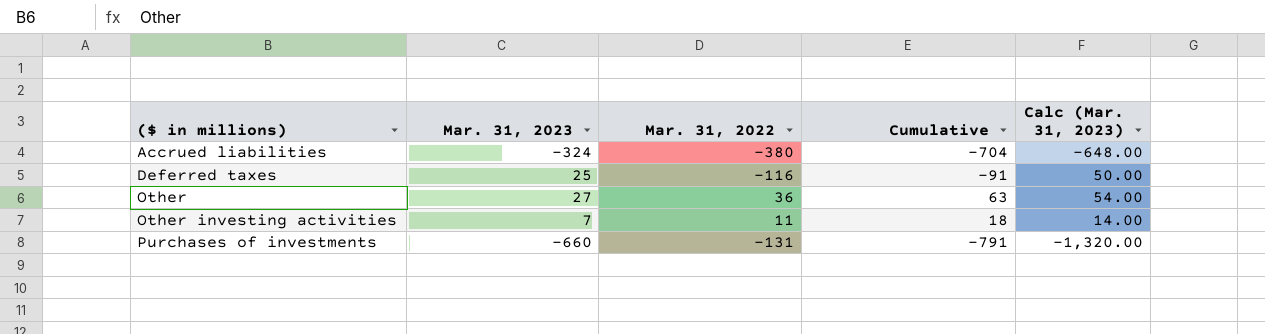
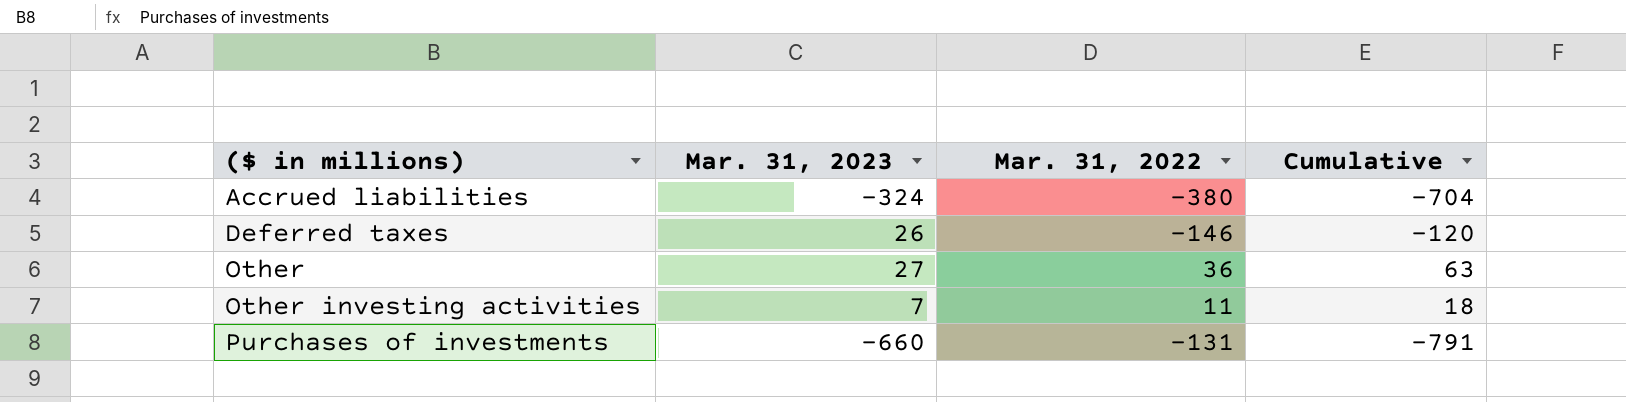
column Calc (Mar. 31, 2023) | formula: [Mar. 31, 2023] * 2 -> none
Deferred taxes | Mar. 31, 2023: 25 -> 26
Deferred taxes | Mar. 31, 2022: -116 -> -146
Deferred taxes | Cumulative: -91 -> -120

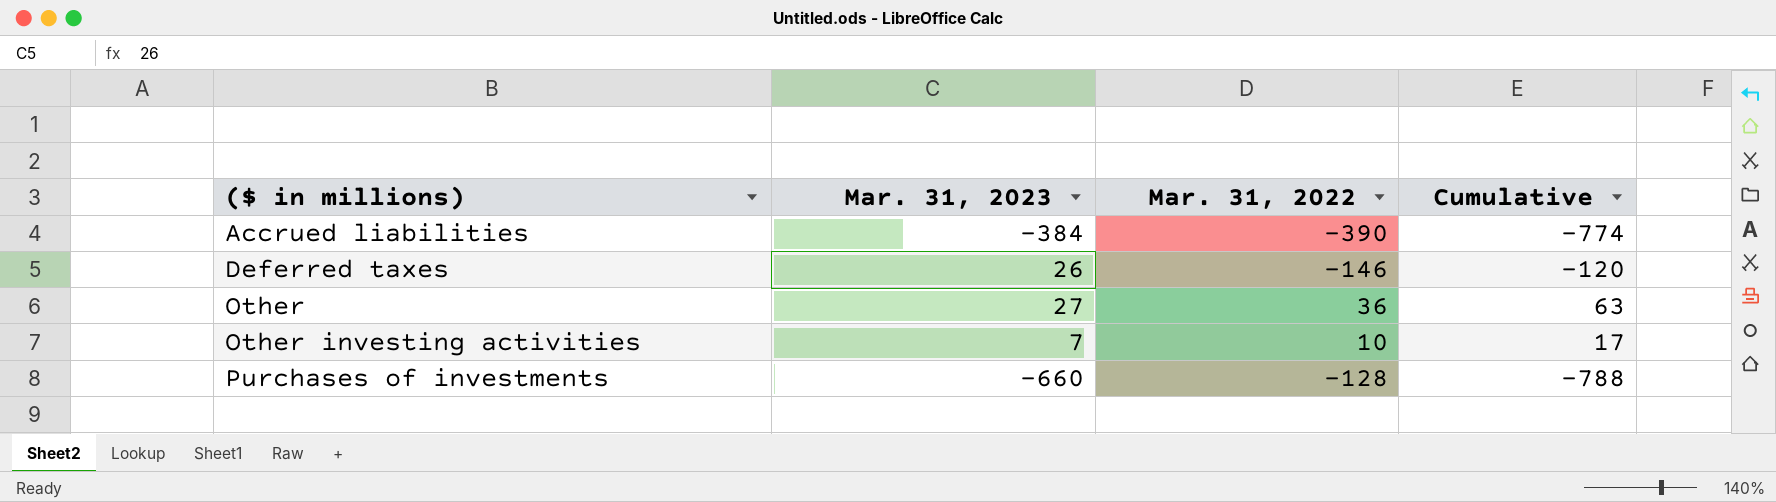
Accrued liabilities | Mar. 31, 2023: -324 -> -384
Accrued liabilities | Mar. 31, 2022: -380 -> -390
Accrued liabilities | Cumulative: -704 -> -774
Other investing activities | Mar. 31, 2022: 11 -> 10
Other investing activities | Cumulative: 18 -> 17
Purchases of investments | Mar. 31, 2022: -131 -> -128
Purchases of investments | Cumulative: -791 -> -788

